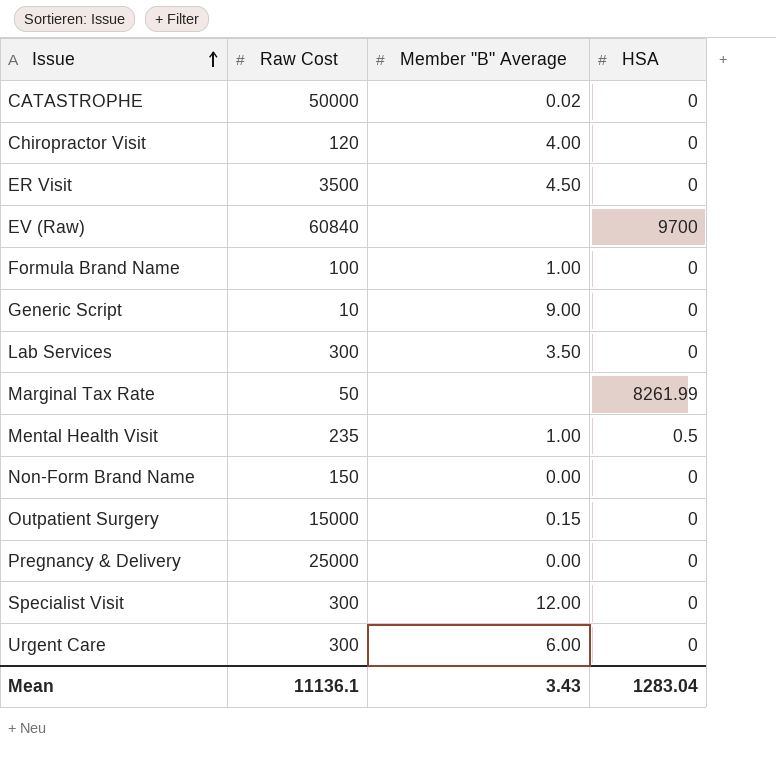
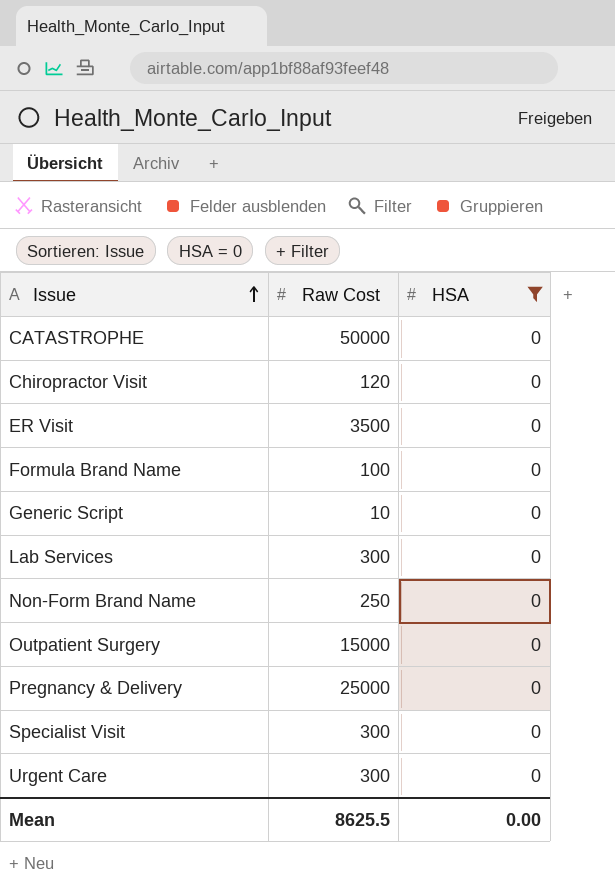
filter: none -> HSA = 0
column Member "B" Average | position: 3 -> none
Non-Form Brand Name | Raw Cost: 150 -> 250
Mean | Raw Cost: 11136.1 -> 8625.5
Mean | HSA: 1283.04 -> 0.00

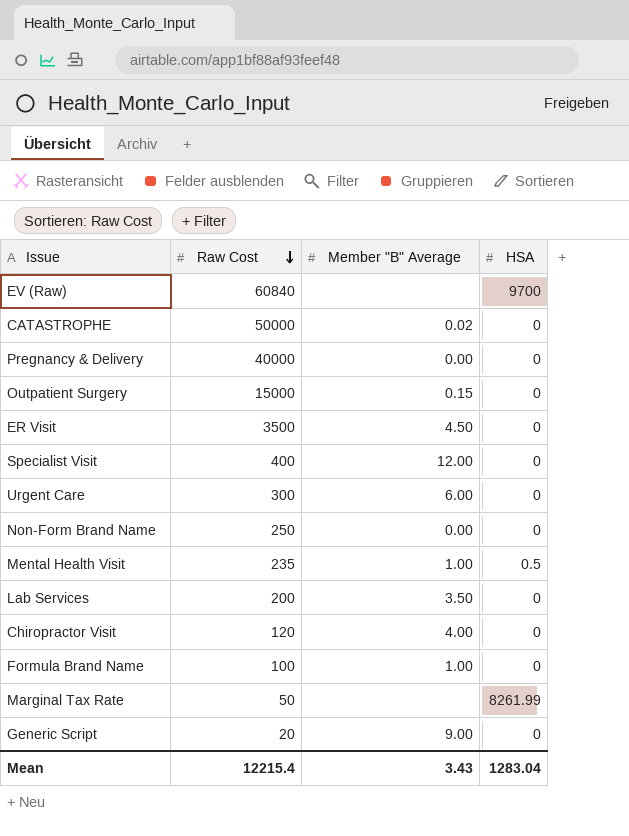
filter: HSA = 0 -> none
row order: Issue ascending -> Raw Cost descending
column Member "B" Average | position: none -> 3
Pregnancy & Delivery | Raw Cost: 25000 -> 40000
Specialist Visit | Raw Cost: 300 -> 400
Lab Services | Raw Cost: 300 -> 200
Generic Script | Raw Cost: 10 -> 20
Mean | Raw Cost: 8625.5 -> 12215.4
Mean | HSA: 0.00 -> 1283.04

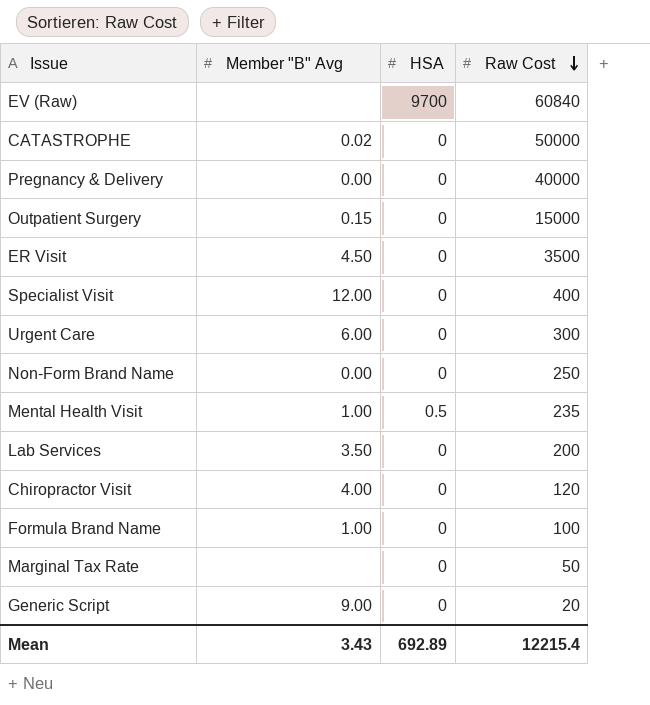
column name: Member "B" Average -> Member "B" Avg
column Raw Cost | position: 2 -> 4
Marginal Tax Rate | HSA: 8261.99 -> 0
Mean | HSA: 1283.04 -> 692.89

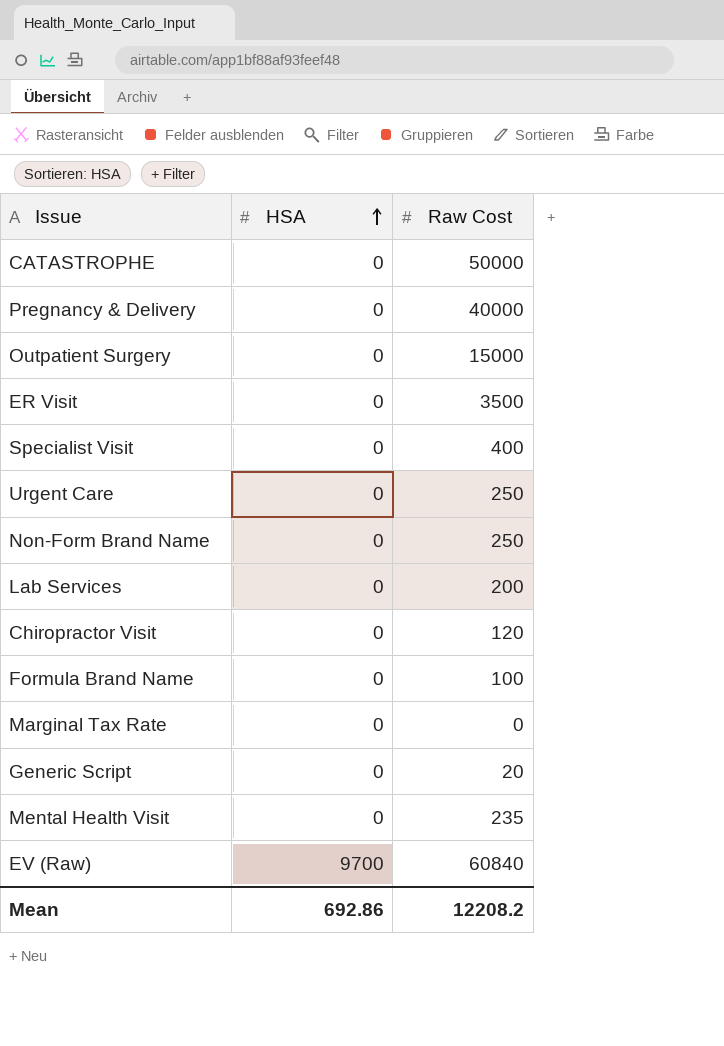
row order: Raw Cost descending -> HSA ascending
column Member "B" Avg | position: 2 -> none
Urgent Care | Raw Cost: 300 -> 250
Marginal Tax Rate | Raw Cost: 50 -> 0
Mental Health Visit | HSA: 0.5 -> 0
Mean | HSA: 692.89 -> 692.86
Mean | Raw Cost: 12215.4 -> 12208.2

